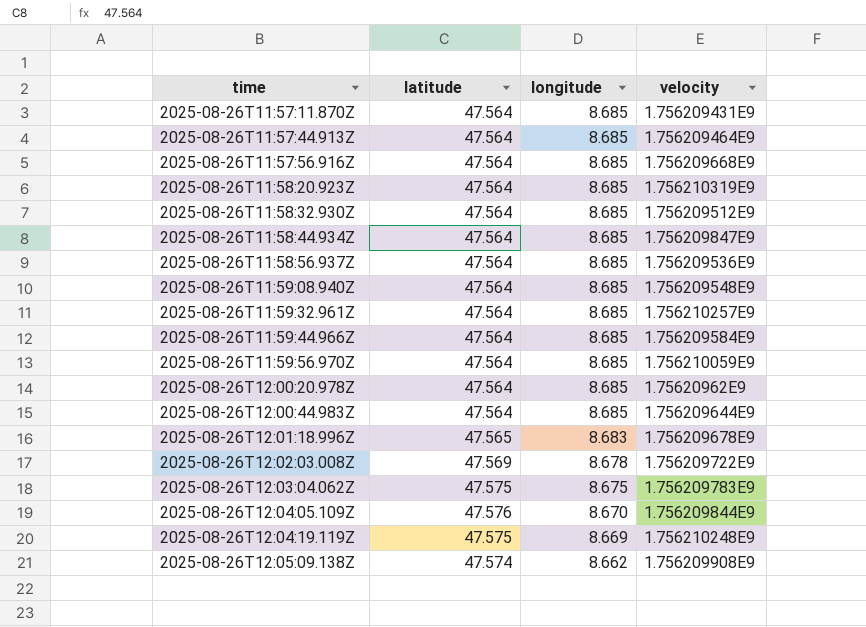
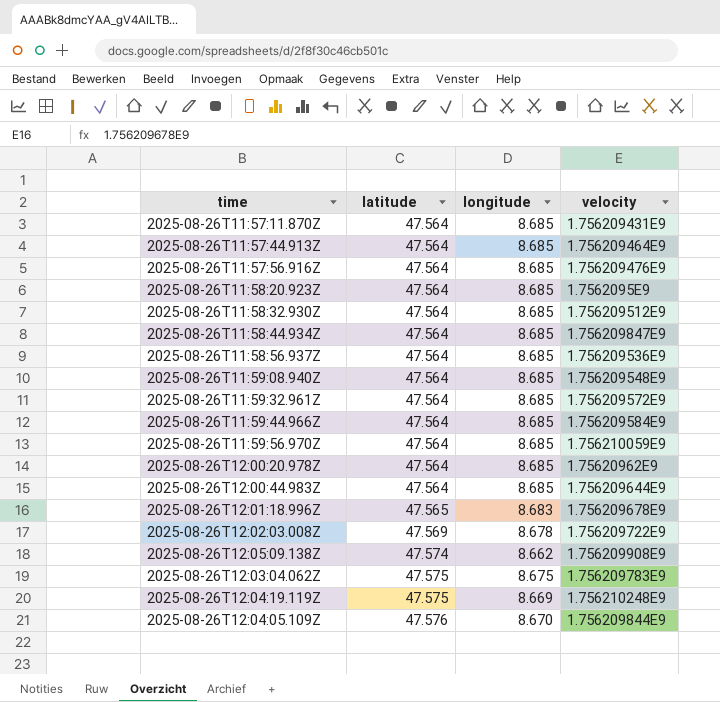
row order: time ascending -> latitude ascending
2025-08-26T11:57:56.916Z | velocity: 1.756209668E9 -> 1.756209476E9
2025-08-26T11:58:20.923Z | velocity: 1.756210319E9 -> 1.7562095E9
2025-08-26T11:59:32.961Z | velocity: 1.756210257E9 -> 1.756209572E9

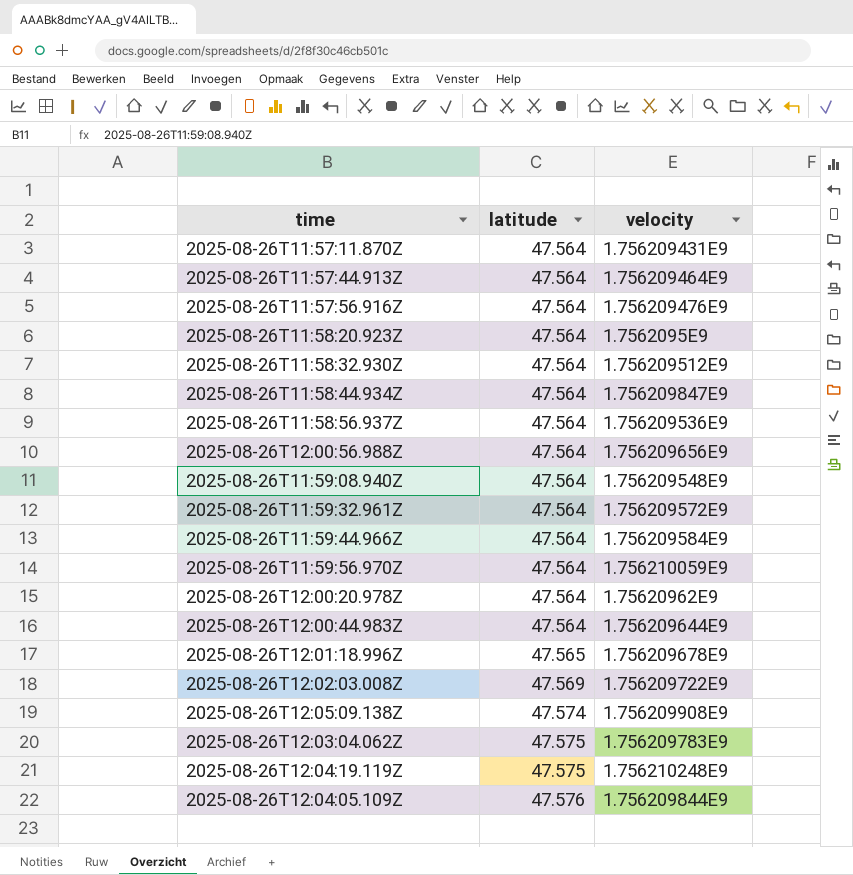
column longitude | position: 3 -> none
row 2025-08-26T12:00:56.988Z: none -> 47.564 | 1.756209656E9

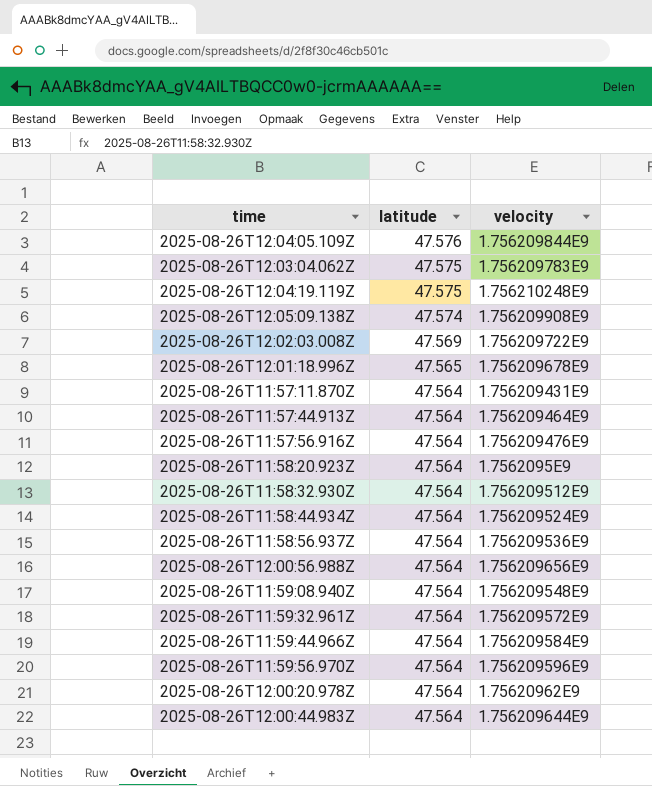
row order: latitude ascending -> latitude descending
2025-08-26T11:58:44.934Z | velocity: 1.756209847E9 -> 1.756209524E9
2025-08-26T11:59:56.970Z | velocity: 1.756210059E9 -> 1.756209596E9

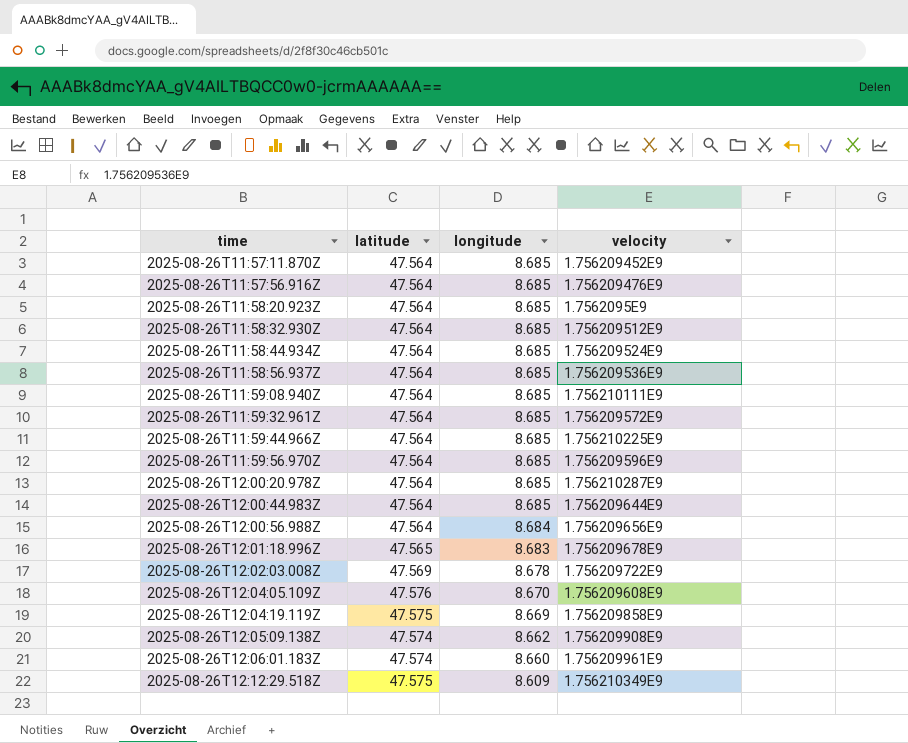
row order: latitude descending -> time ascending
column longitude | position: none -> 3
row 2025-08-26T12:03:04.062Z: 47.575 | 1.756209783E9 -> none
row 2025-08-26T11:57:44.913Z: 47.564 | 1.756209464E9 -> none
2025-08-26T11:57:11.870Z | velocity: 1.756209431E9 -> 1.756209452E9
2025-08-26T11:59:08.940Z | velocity: 1.756209548E9 -> 1.756210111E9
2025-08-26T11:59:44.966Z | velocity: 1.756209584E9 -> 1.756210225E9
2025-08-26T12:00:20.978Z | velocity: 1.75620962E9 -> 1.756210287E9
2025-08-26T12:04:05.109Z | velocity: 1.756209844E9 -> 1.756209608E9
2025-08-26T12:04:19.119Z | velocity: 1.756210248E9 -> 1.756209858E9
row 2025-08-26T12:06:01.183Z: none -> 47.574 | 8.660 | 1.756209961E9
row 2025-08-26T12:12:29.518Z: none -> 47.575 | 8.609 | 1.756210349E9

